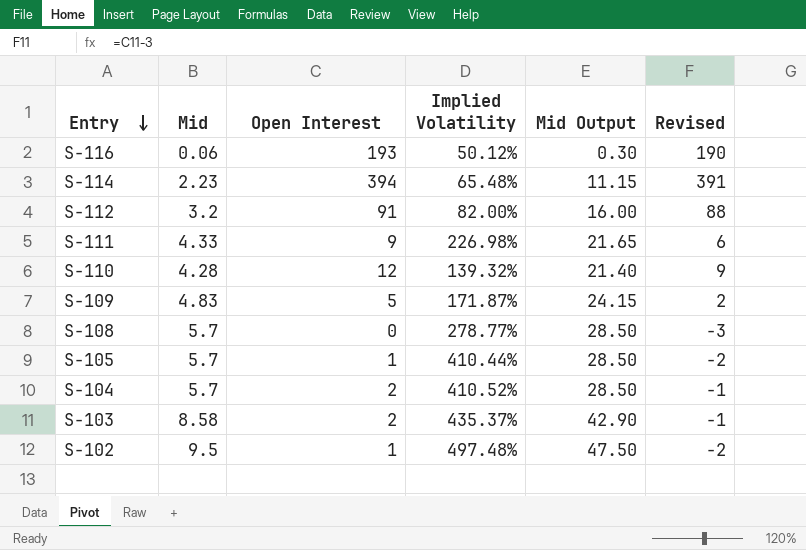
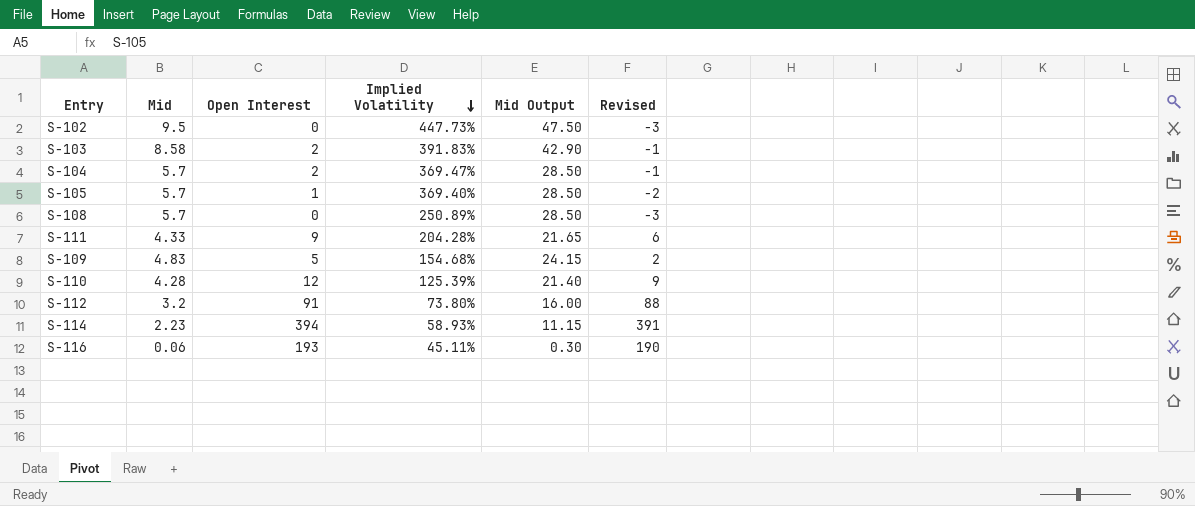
row order: Entry descending -> Implied Volatility descending
S-102 | Open Interest: 1 -> 0
S-102 | Implied Volatility: 497.48% -> 447.73%
S-102 | Revised: -2 -> -3
S-103 | Implied Volatility: 435.37% -> 391.83%
S-104 | Implied Volatility: 410.52% -> 369.47%
S-105 | Implied Volatility: 410.44% -> 369.40%
S-108 | Implied Volatility: 278.77% -> 250.89%
S-111 | Implied Volatility: 226.98% -> 204.28%
S-109 | Implied Volatility: 171.87% -> 154.68%
S-110 | Implied Volatility: 139.32% -> 125.39%
S-112 | Implied Volatility: 82.00% -> 73.80%
S-114 | Implied Volatility: 65.48% -> 58.93%
S-116 | Implied Volatility: 50.12% -> 45.11%

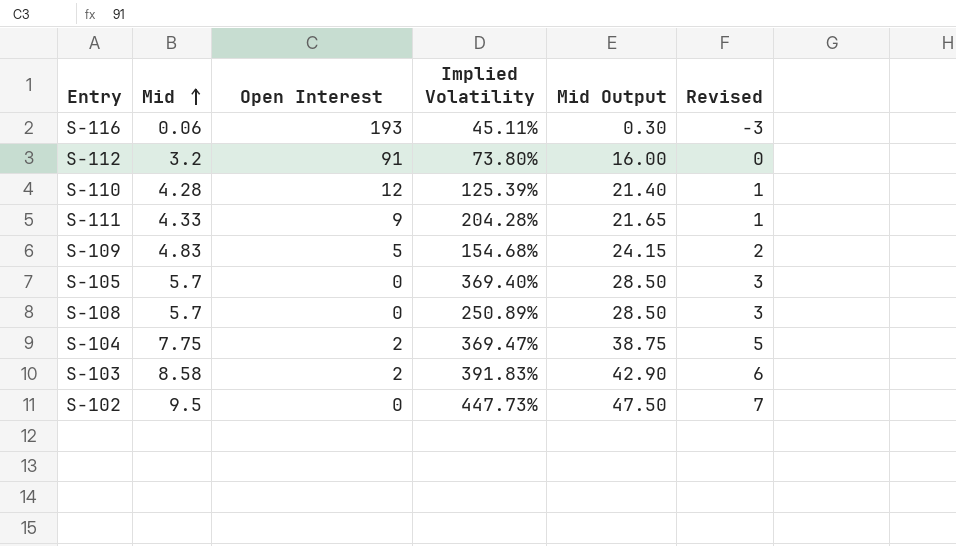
row order: Implied Volatility descending -> Mid ascending
column Revised | formula: [Open Interest] - 3 -> [Mid] - 3
row S-114: 2.23 | 394 | 58.93% | 11.15 | 391 -> none
S-105 | Open Interest: 1 -> 0
S-104 | Mid: 5.7 -> 7.75
S-104 | Mid Output: 28.50 -> 38.75

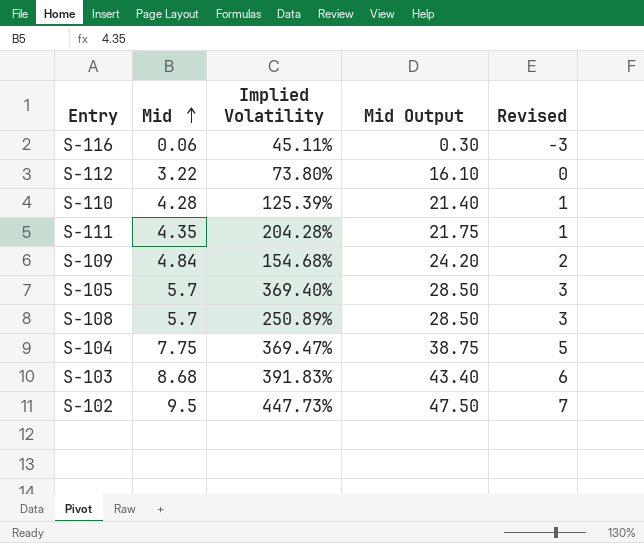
column Open Interest | position: 3 -> none
S-112 | Mid: 3.2 -> 3.22
S-112 | Mid Output: 16.00 -> 16.10
S-111 | Mid: 4.33 -> 4.35
S-111 | Mid Output: 21.65 -> 21.75
S-109 | Mid: 4.83 -> 4.84
S-109 | Mid Output: 24.15 -> 24.20
S-103 | Mid: 8.58 -> 8.68
S-103 | Mid Output: 42.90 -> 43.40

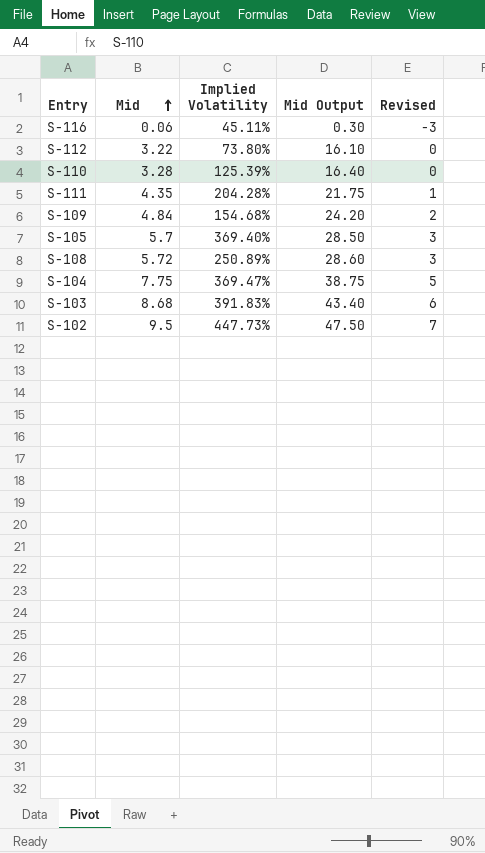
S-110 | Mid: 4.28 -> 3.28
S-110 | Mid Output: 21.40 -> 16.40
S-110 | Revised: 1 -> 0
S-108 | Mid: 5.7 -> 5.72
S-108 | Mid Output: 28.50 -> 28.60

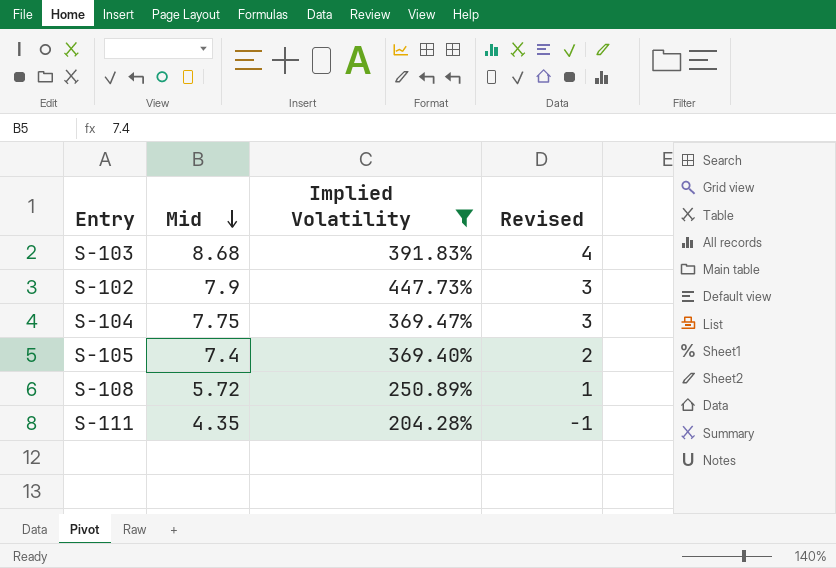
filter: none -> Implied Volatility >= 204.28%
row order: Mid ascending -> Mid descending
column Mid Output | formula: [Mid] * 5 -> none
column Revised | formula: [Mid] - 3 -> [Mid] - 5
S-102 | Mid: 9.5 -> 7.9
S-105 | Mid: 5.7 -> 7.4

